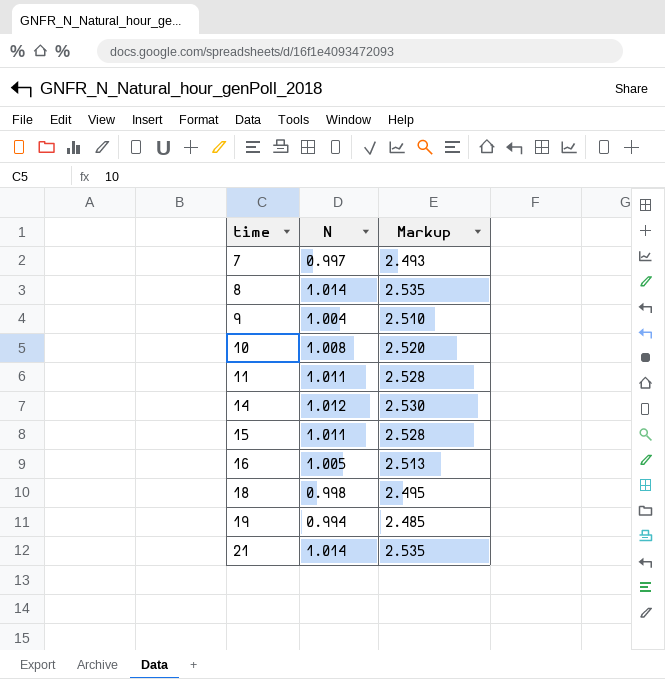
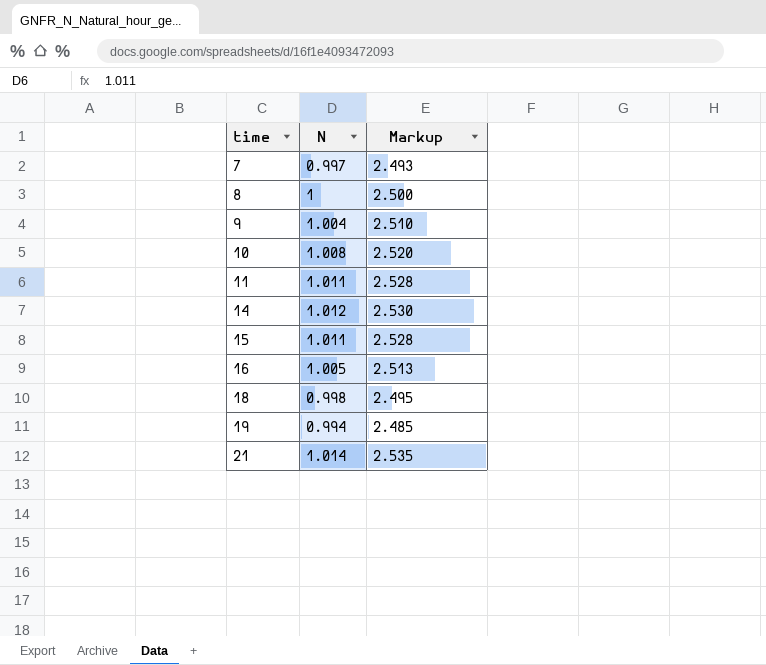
8 | N: 1.014 -> 1
8 | Markup: 2.535 -> 2.500

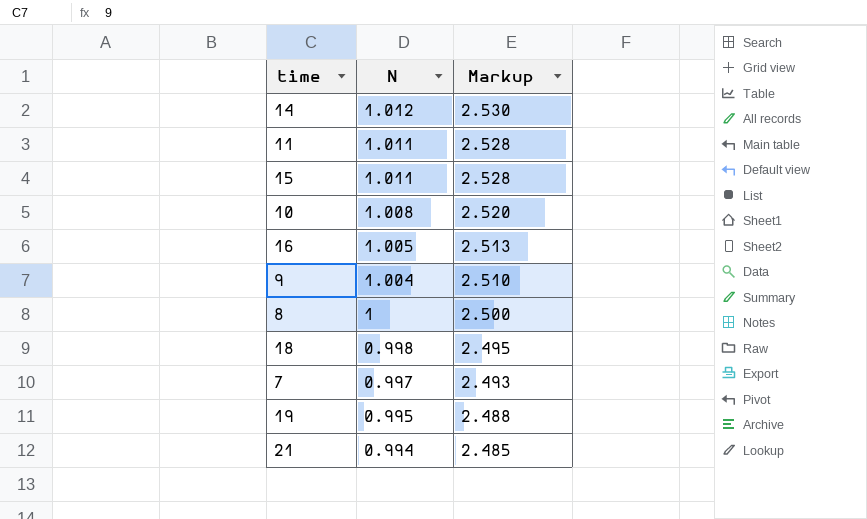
row order: time ascending -> N descending
19 | N: 0.994 -> 0.995
19 | Markup: 2.485 -> 2.488
21 | N: 1.014 -> 0.994
21 | Markup: 2.535 -> 2.485

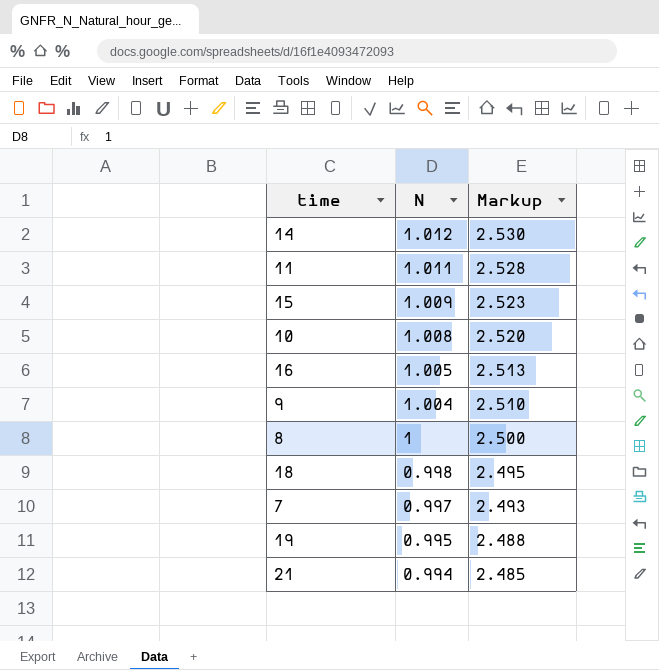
15 | N: 1.011 -> 1.009
15 | Markup: 2.528 -> 2.523

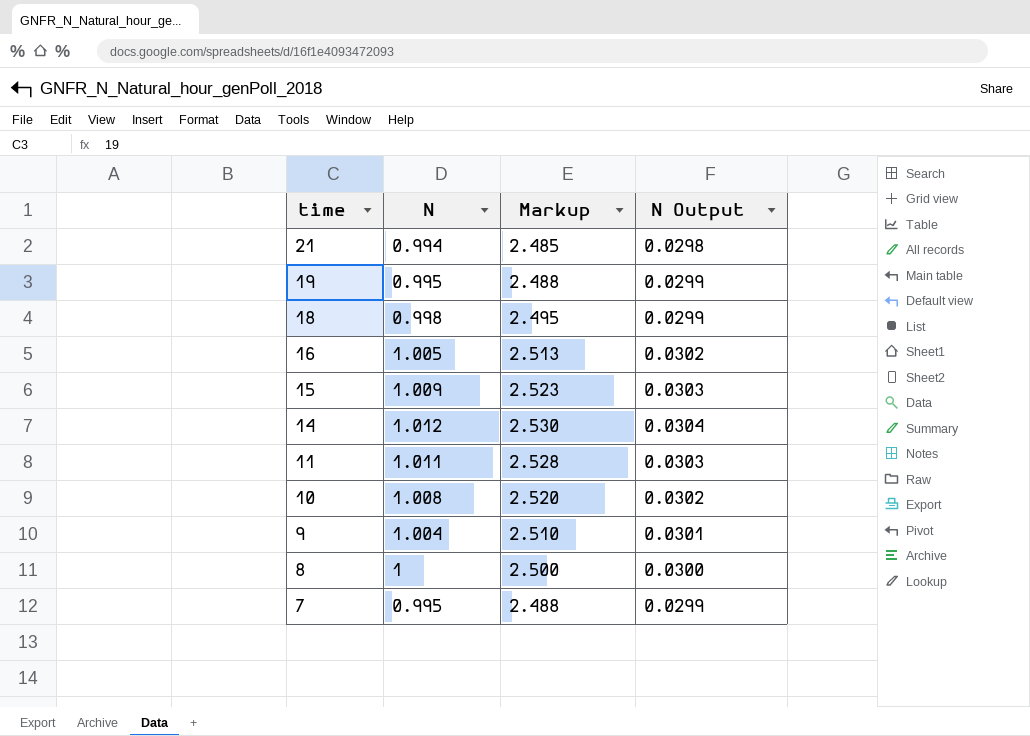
row order: N descending -> time descending
column N Output | formula: none -> [N] * 0.03
7 | N: 0.997 -> 0.995
7 | Markup: 2.493 -> 2.488

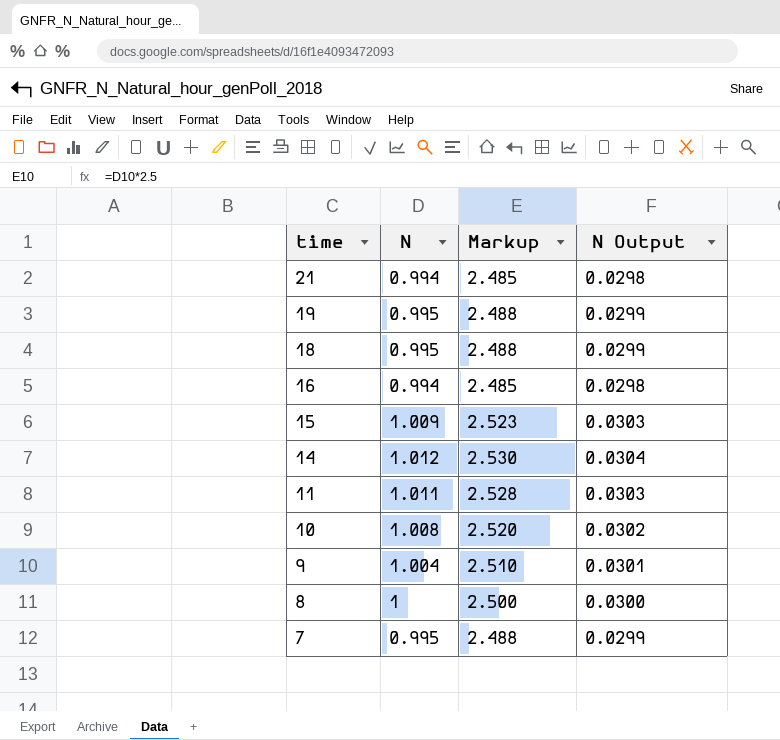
18 | N: 0.998 -> 0.995
18 | Markup: 2.495 -> 2.488
16 | N: 1.005 -> 0.994
16 | Markup: 2.513 -> 2.485
16 | N Output: 0.0302 -> 0.0298

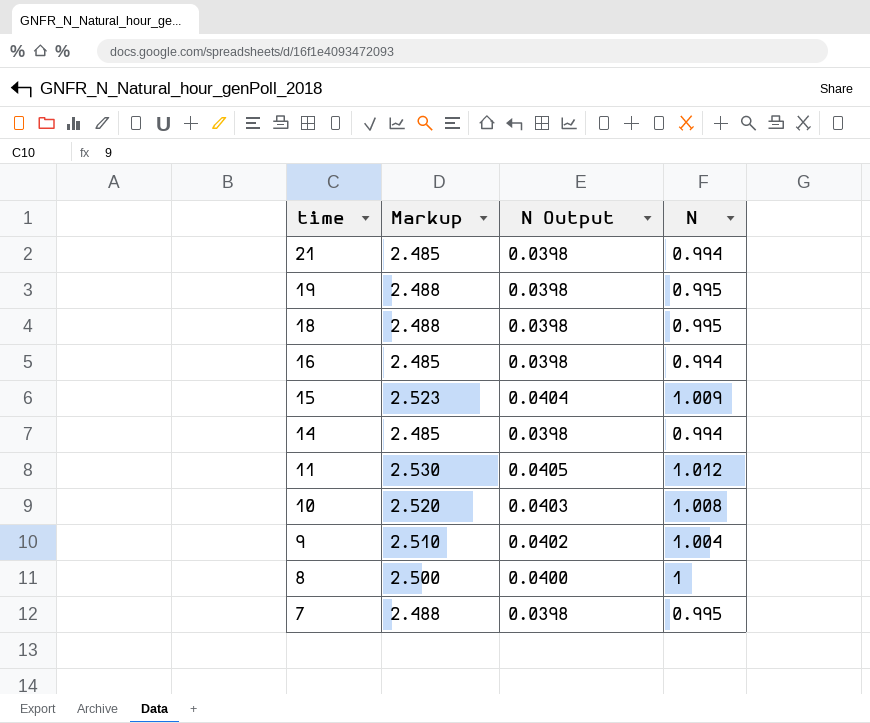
column N Output | formula: [N] * 0.03 -> [N] * 0.04
column N | position: 2 -> 4
14 | Markup: 2.530 -> 2.485
14 | N: 1.012 -> 0.994
11 | Markup: 2.528 -> 2.530
11 | N: 1.011 -> 1.012

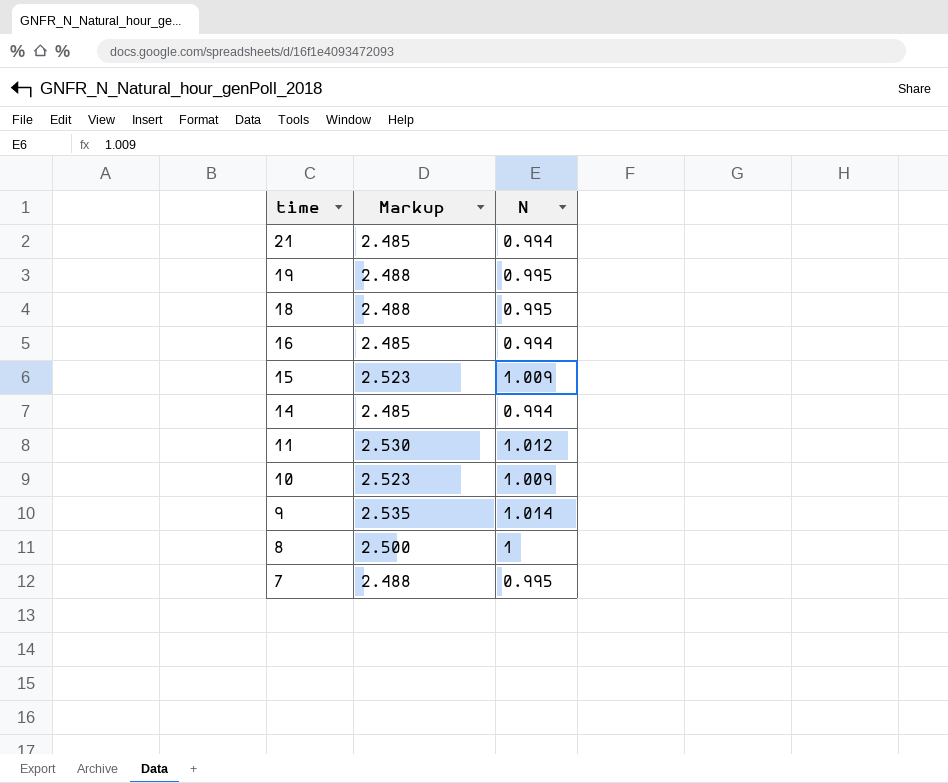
column N Output | formula: [N] * 0.04 -> none
10 | Markup: 2.520 -> 2.523
10 | N: 1.008 -> 1.009
9 | Markup: 2.510 -> 2.535
9 | N: 1.004 -> 1.014

